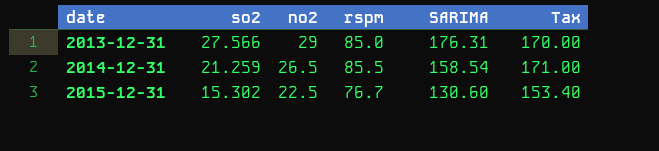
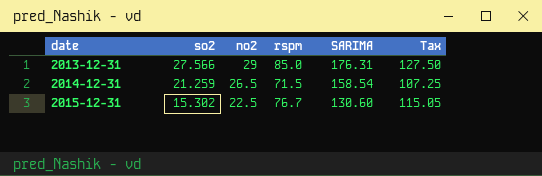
column Tax | formula: [rspm] * 2 -> [rspm] * 1.5
2014-12-31 | rspm: 85.5 -> 71.5

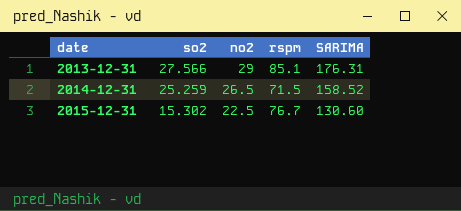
column Tax | formula: [rspm] * 1.5 -> none
2013-12-31 | rspm: 85.0 -> 85.1
2014-12-31 | so2: 21.259 -> 25.259
2014-12-31 | SARIMA: 158.54 -> 158.52

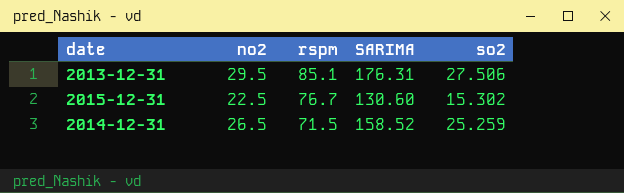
row order: date ascending -> rspm descending
column so2 | position: 2 -> 5
2013-12-31 | no2: 29 -> 29.5
2013-12-31 | so2: 27.566 -> 27.506

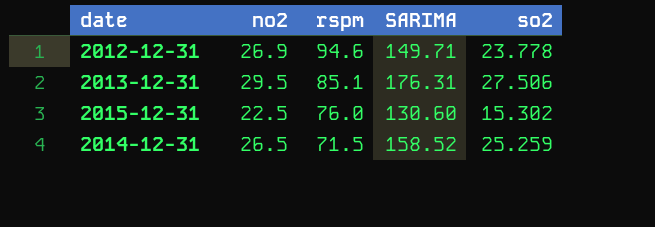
row 2012-12-31: none -> 26.9 | 94.6 | 149.71 | 23.778
2015-12-31 | rspm: 76.7 -> 76.0

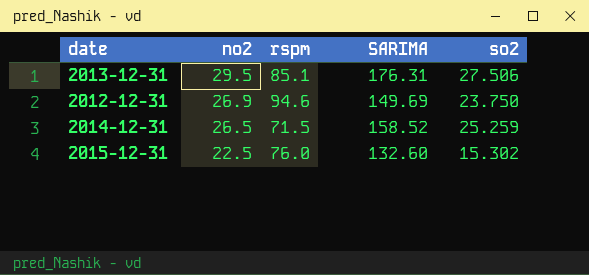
row order: rspm descending -> no2 descending
2012-12-31 | SARIMA: 149.71 -> 149.69
2012-12-31 | so2: 23.778 -> 23.750
2015-12-31 | SARIMA: 130.60 -> 132.60

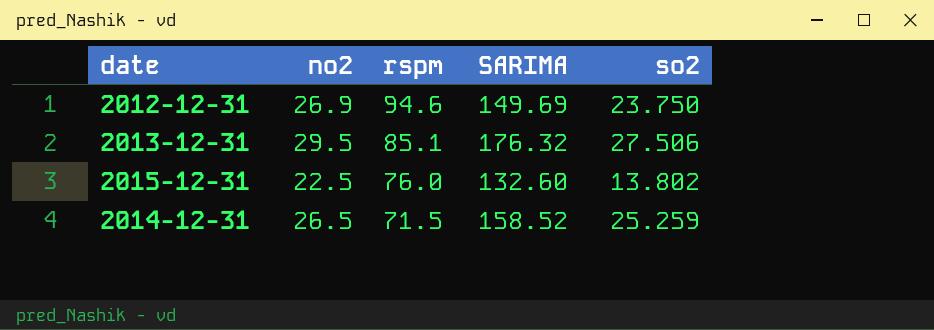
row order: no2 descending -> rspm descending
2013-12-31 | SARIMA: 176.31 -> 176.32
2015-12-31 | so2: 15.302 -> 13.802

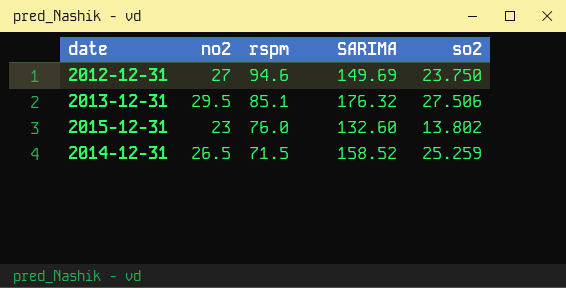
2012-12-31 | no2: 26.9 -> 27
2015-12-31 | no2: 22.5 -> 23

